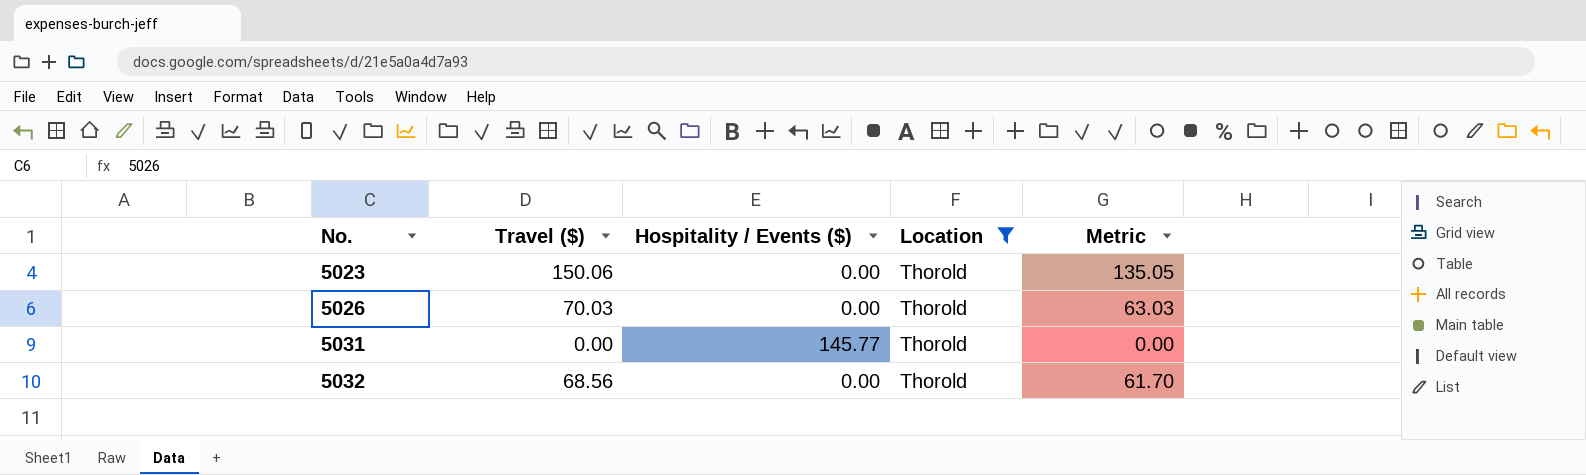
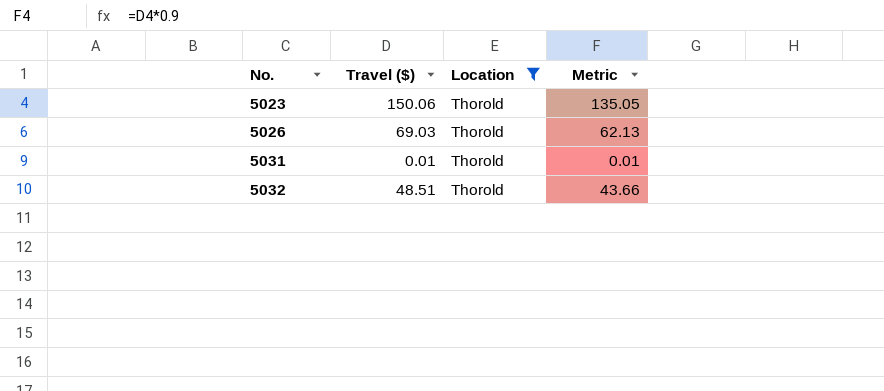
column Hospitality / Events ($) | position: 3 -> none
5026 | Travel ($): 70.03 -> 69.03
5026 | Metric: 63.03 -> 62.13
5031 | Travel ($): 0.00 -> 0.01
5031 | Metric: 0.00 -> 0.01
5032 | Travel ($): 68.56 -> 48.51
5032 | Metric: 61.70 -> 43.66

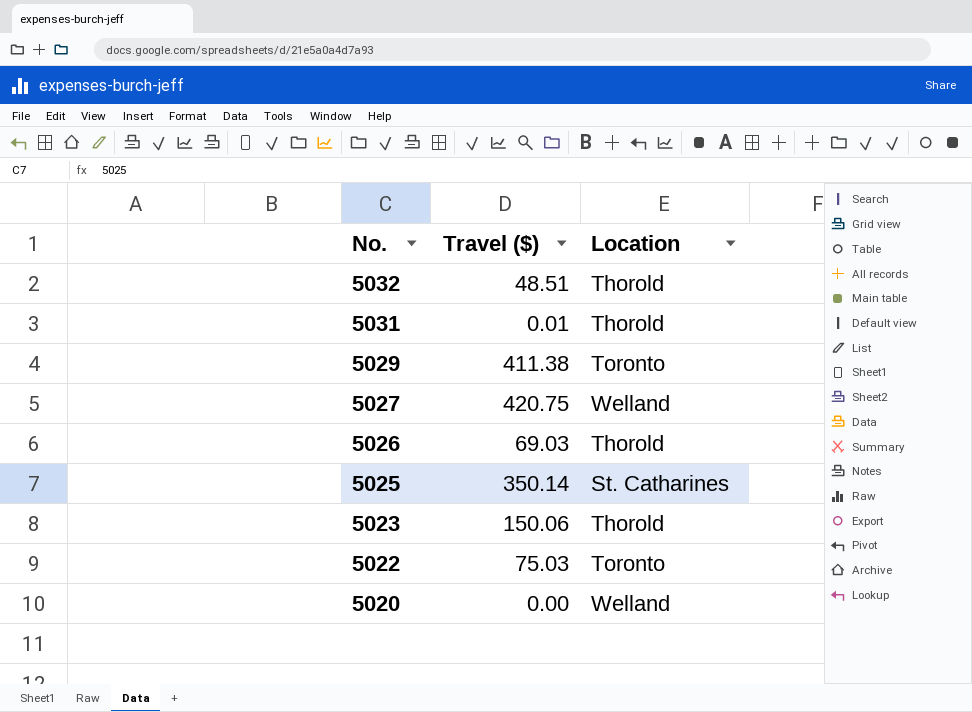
filter: Location = Thorold -> none
row order: No. ascending -> No. descending
column Metric | formula: [Travel ($)] * 0.9 -> none

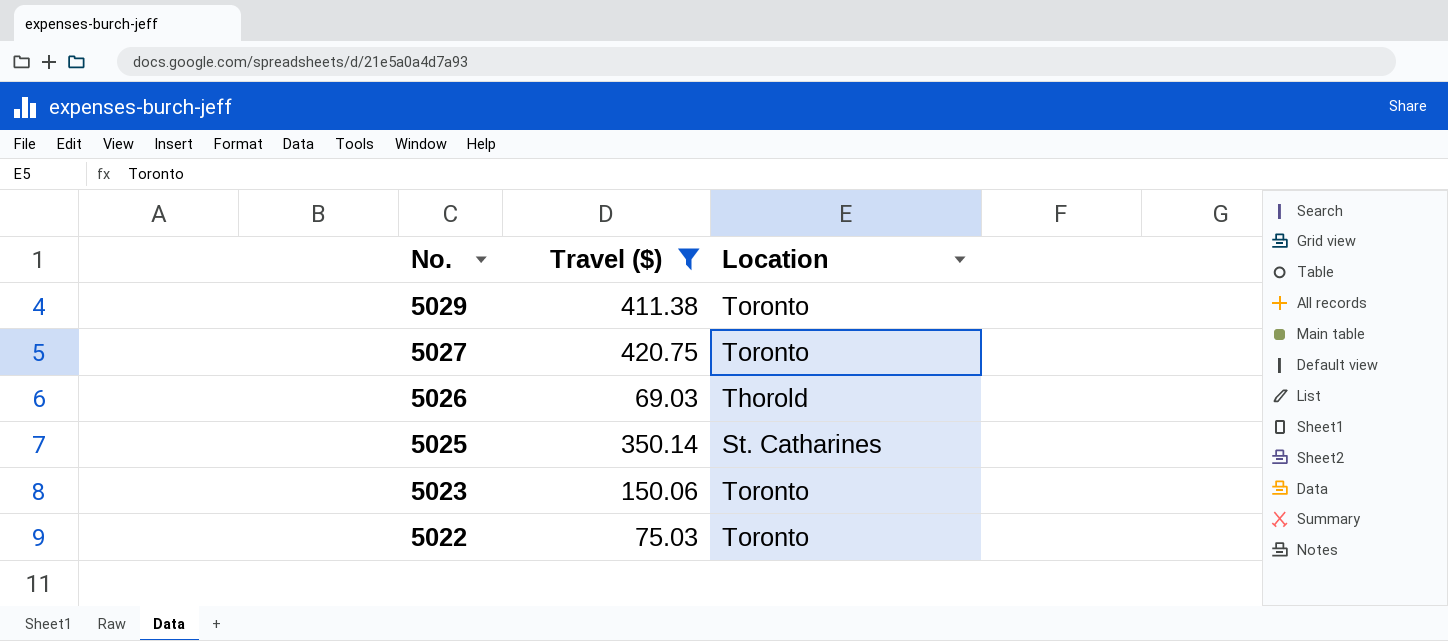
filter: none -> Travel ($) >= 69.03
5027 | Location: Welland -> Toronto
5023 | Location: Thorold -> Toronto

